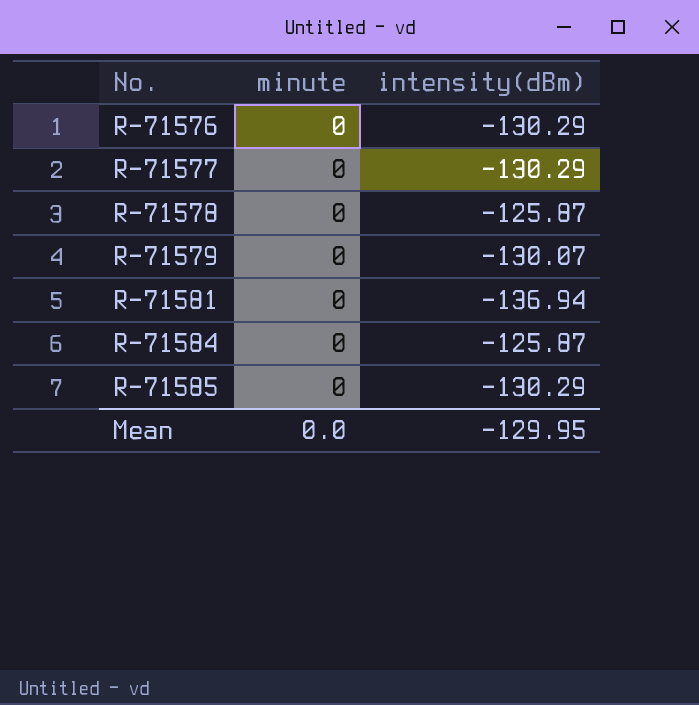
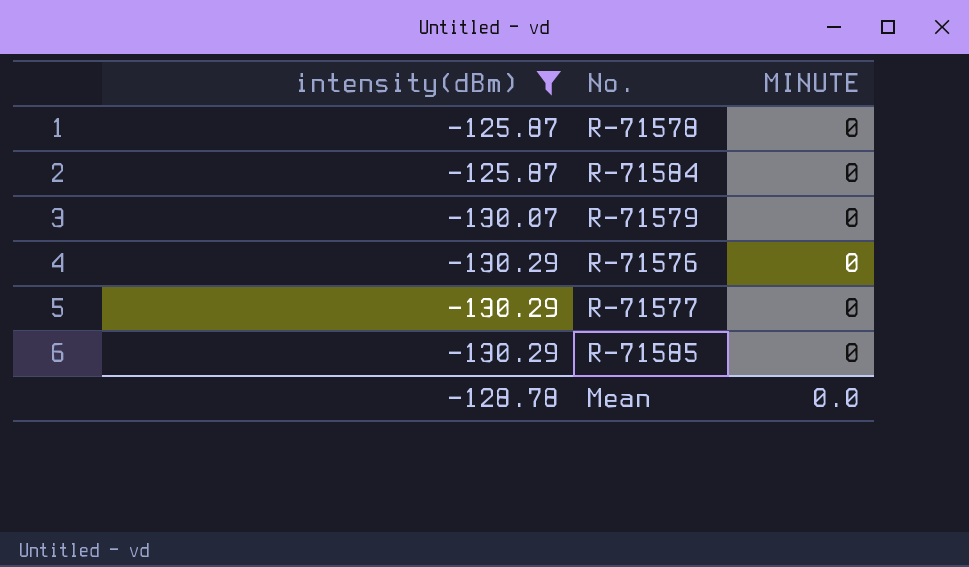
filter: none -> intensity(dBm) != -136.94
row order: No. ascending -> intensity(dBm) descending
column intensity(dBm) | position: 3 -> 1
column name: minute -> MINUTE
Mean | intensity(dBm): -129.95 -> -128.78

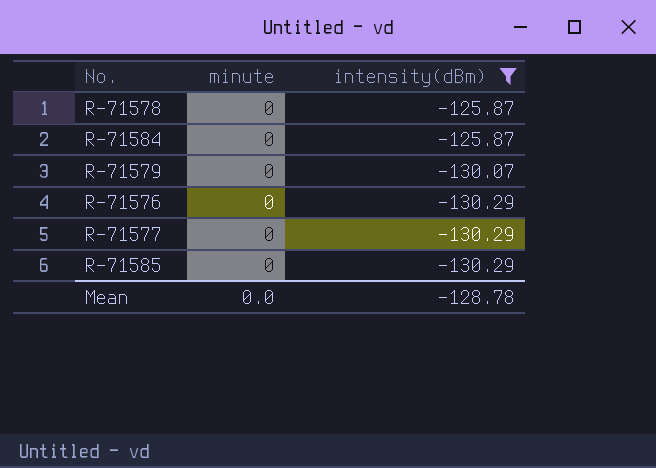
column name: MINUTE -> minute
column intensity(dBm) | position: 1 -> 3

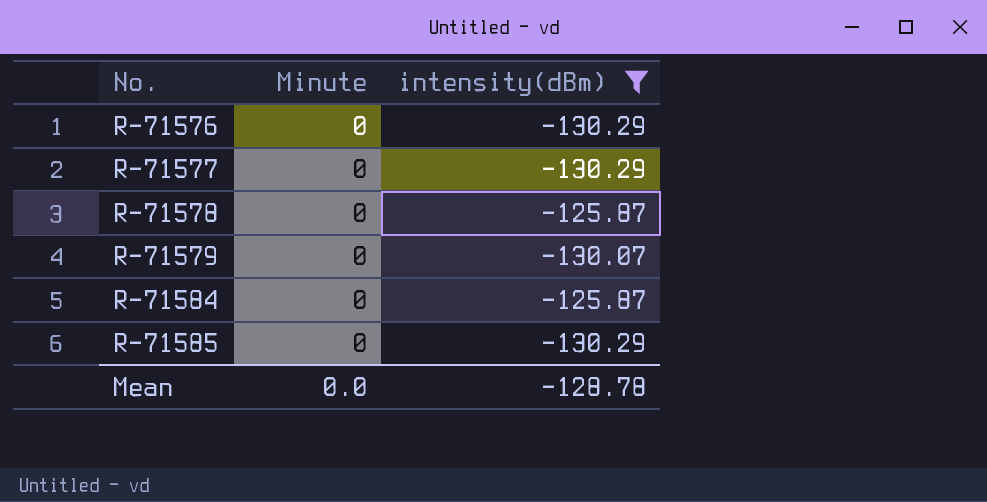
row order: intensity(dBm) descending -> No. ascending
column name: minute -> Minute

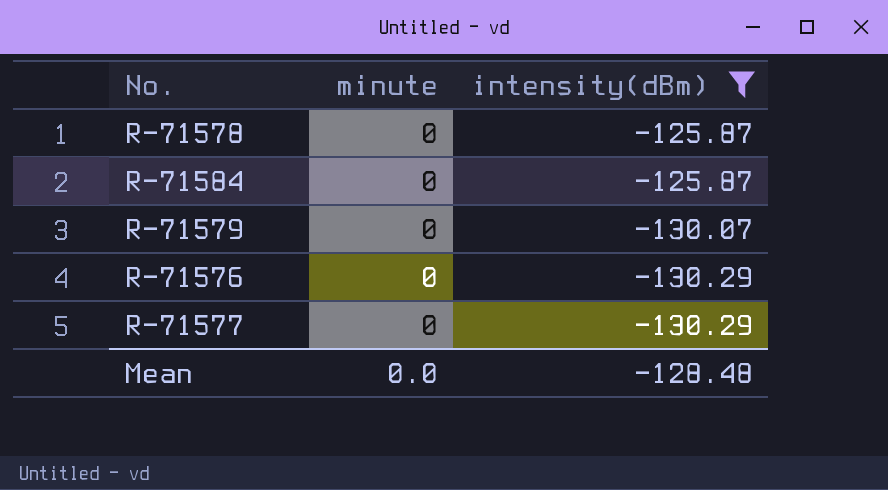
row order: No. ascending -> intensity(dBm) descending
column name: Minute -> minute
row R-71585: 0 | -130.29 -> none
Mean | intensity(dBm): -128.78 -> -128.48

